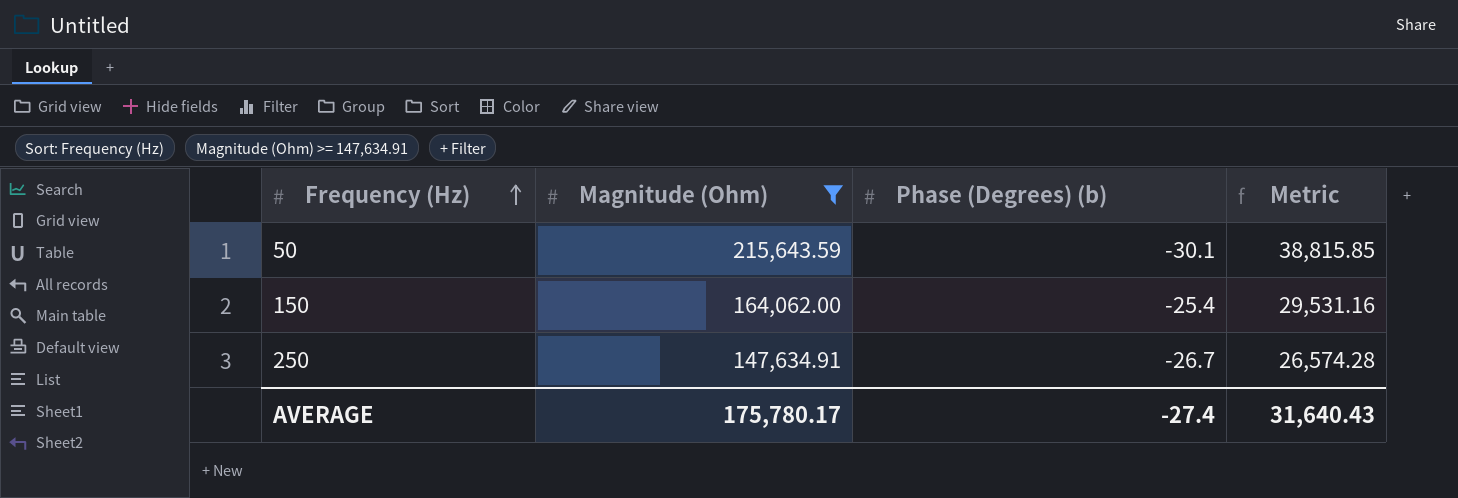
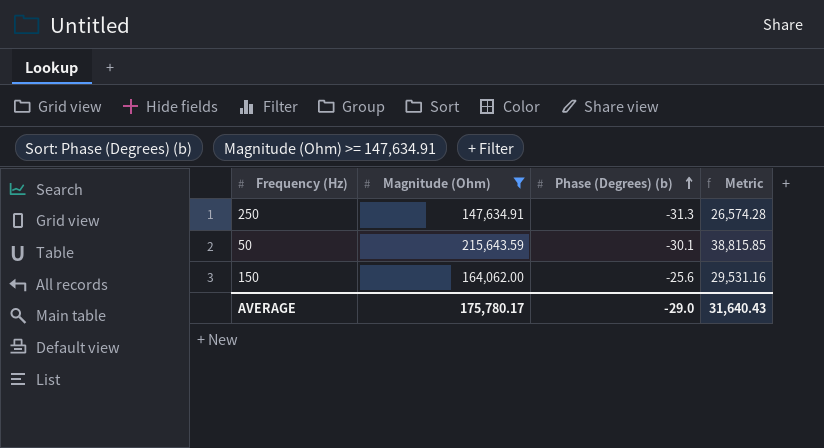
row order: Frequency (Hz) ascending -> Phase (Degrees) (b) ascending
250 | Phase (Degrees) (b): -26.7 -> -31.3
150 | Phase (Degrees) (b): -25.4 -> -25.6
AVERAGE | Phase (Degrees) (b): -27.4 -> -29.0

